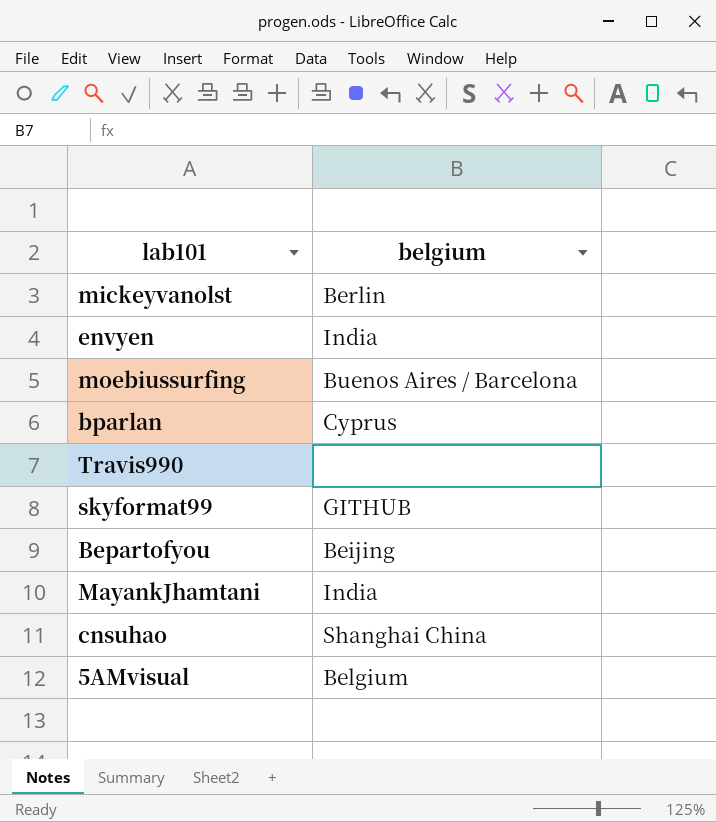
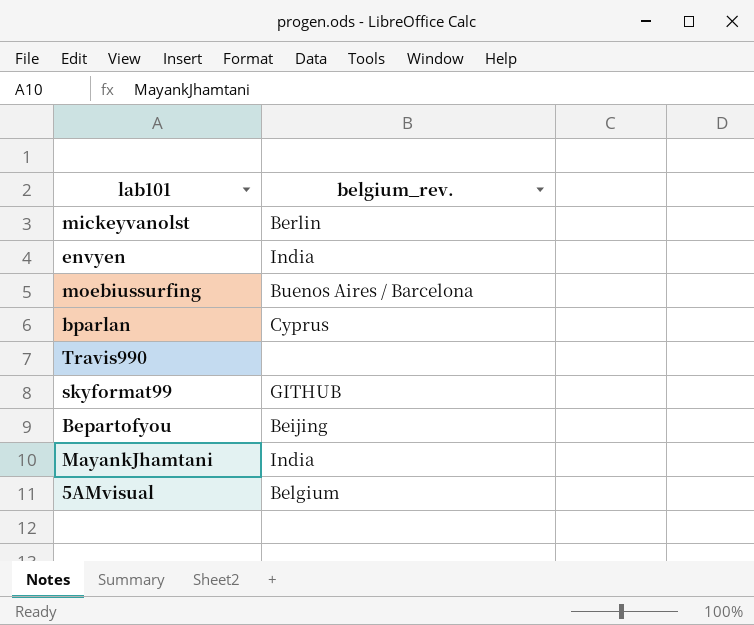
column name: belgium -> belgium_rev.
row cnsuhao: Shanghai China -> none

